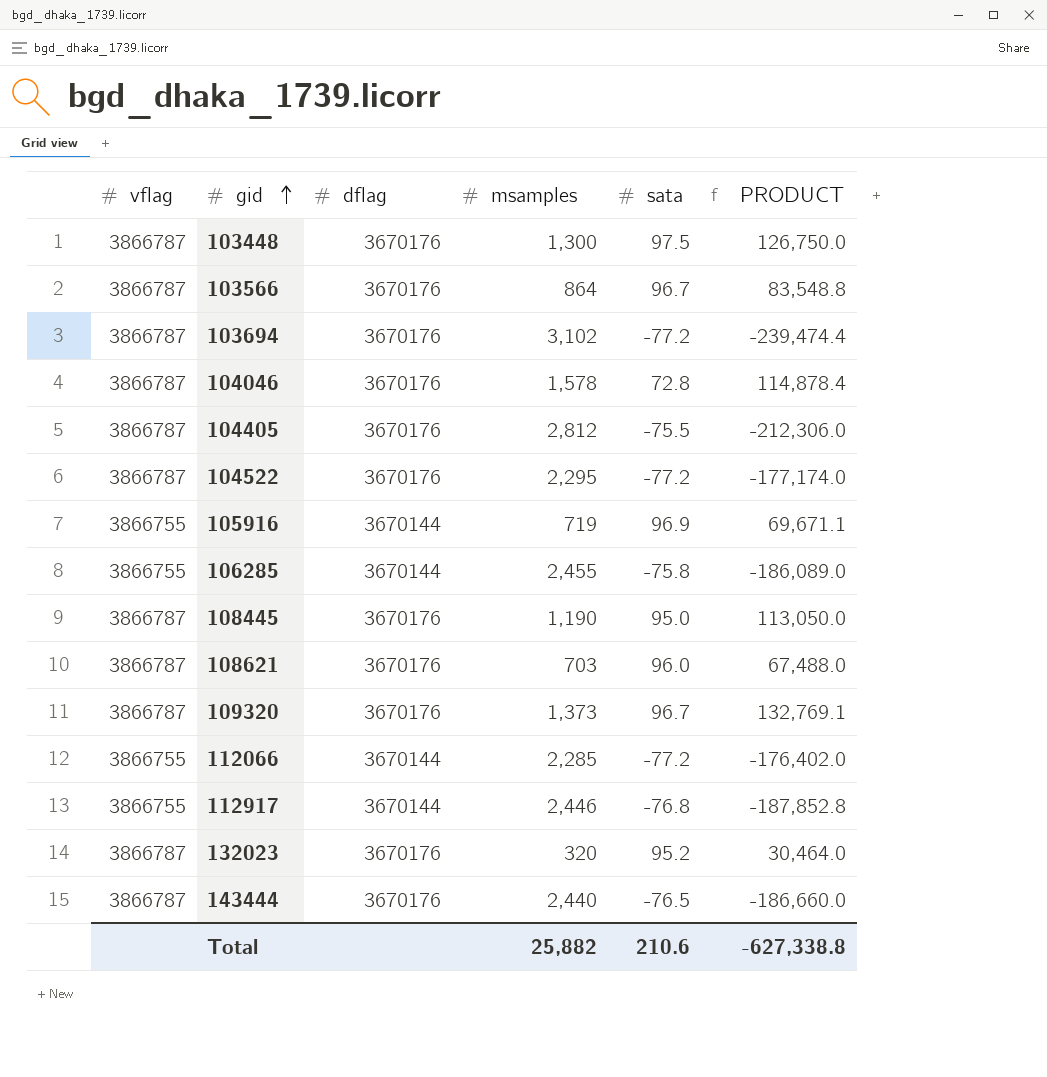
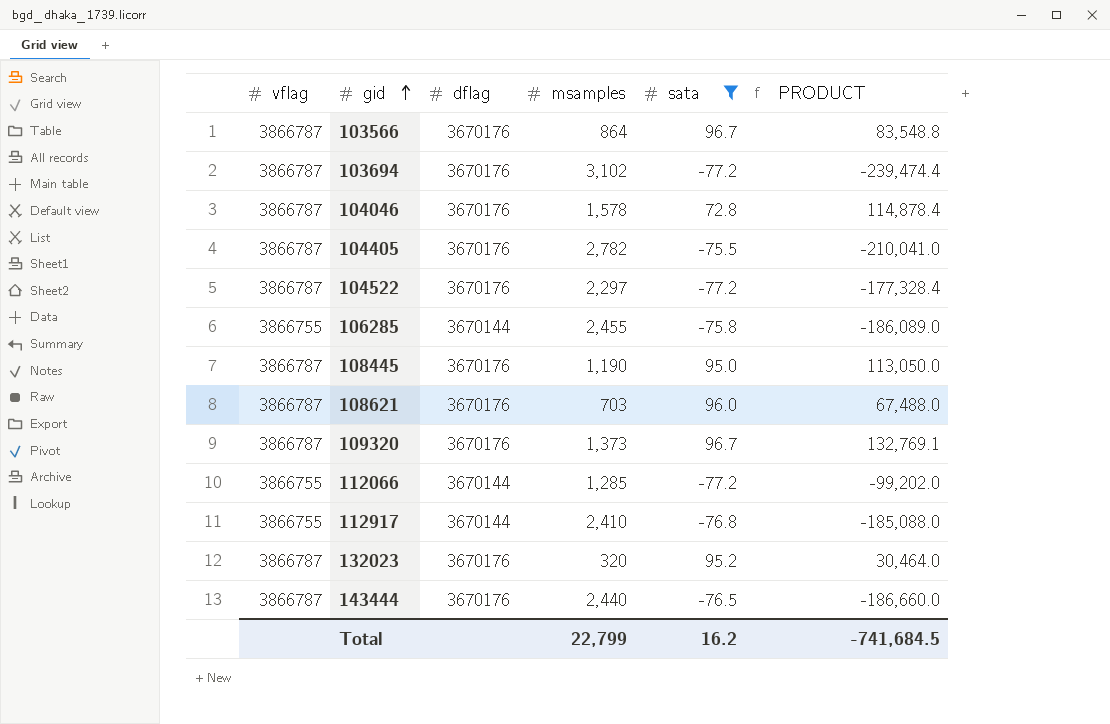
filter: none -> sata <= 96.7
104405 | msamples: 2,812 -> 2,782
104405 | PRODUCT: -212,306.0 -> -210,041.0
104522 | msamples: 2,295 -> 2,297
104522 | PRODUCT: -177,174.0 -> -177,328.4
112066 | msamples: 2,285 -> 1,285
112066 | PRODUCT: -176,402.0 -> -99,202.0
112917 | msamples: 2,446 -> 2,410
112917 | PRODUCT: -187,852.8 -> -185,088.0
Total | msamples: 25,882 -> 22,799
Total | sata: 210.6 -> 16.2
Total | PRODUCT: -627,338.8 -> -741,684.5

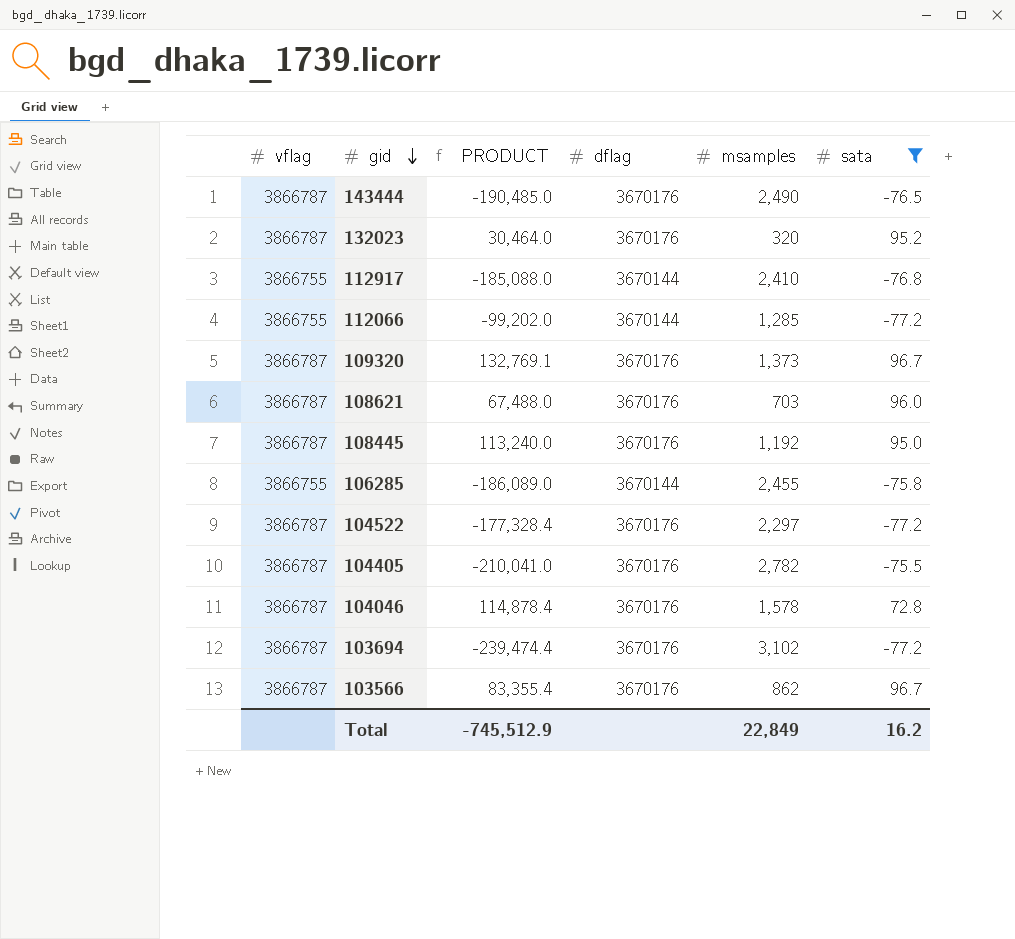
row order: gid ascending -> gid descending
column PRODUCT | position: 6 -> 3
143444 | PRODUCT: -186,660.0 -> -190,485.0
143444 | msamples: 2,440 -> 2,490
108445 | PRODUCT: 113,050.0 -> 113,240.0
108445 | msamples: 1,190 -> 1,192
103566 | PRODUCT: 83,548.8 -> 83,355.4
103566 | msamples: 864 -> 862
Total | PRODUCT: -741,684.5 -> -745,512.9
Total | msamples: 22,799 -> 22,849

